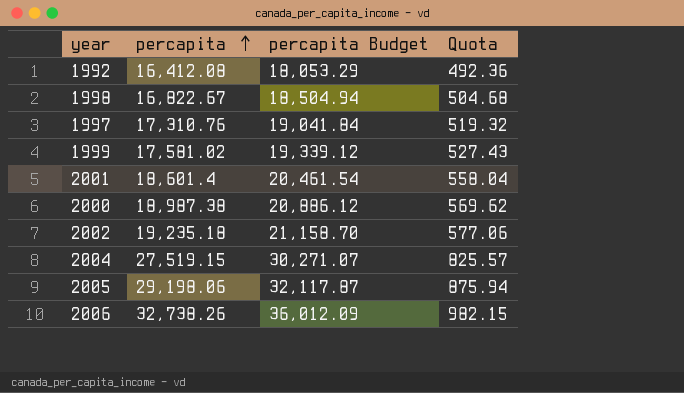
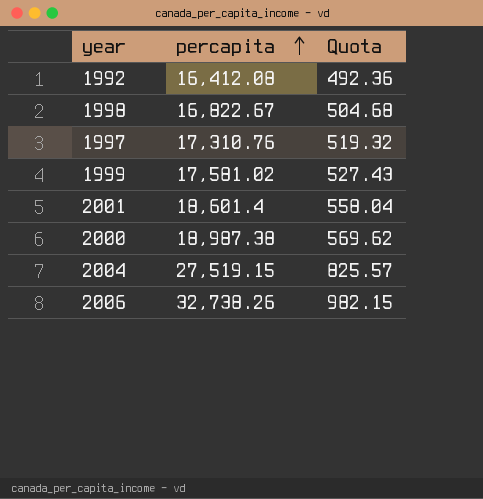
column percapita Budget | formula: [percapita] * 1.1 -> none
row 2002: 19,235.18 | 21,158.70 | 577.06 -> none
row 2005: 29,198.06 | 32,117.87 | 875.94 -> none

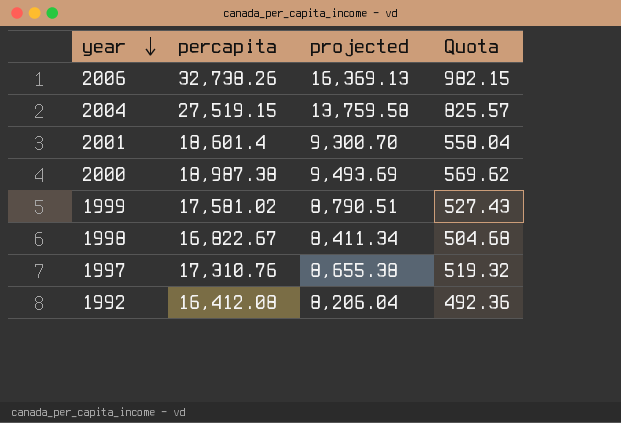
row order: percapita ascending -> year descending
column projected | formula: none -> [percapita] * 0.5

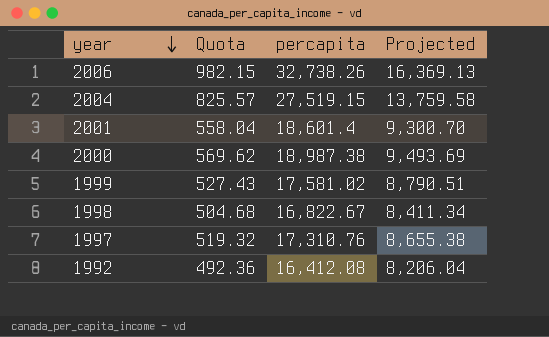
column Quota | position: 4 -> 2
column name: projected -> Projected

